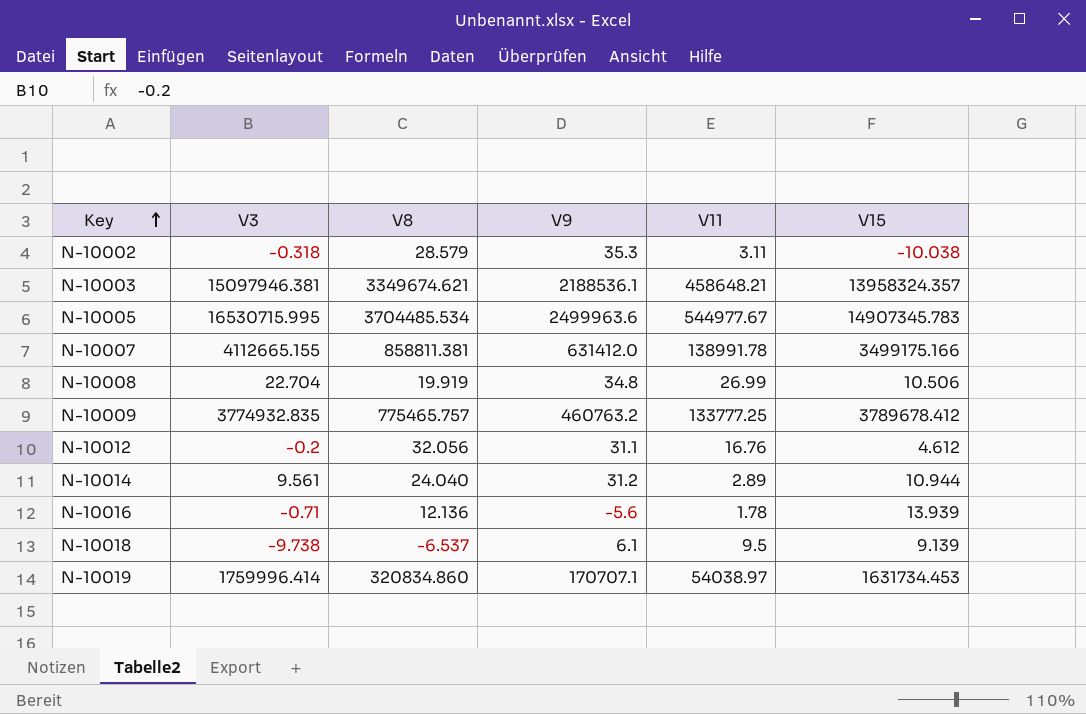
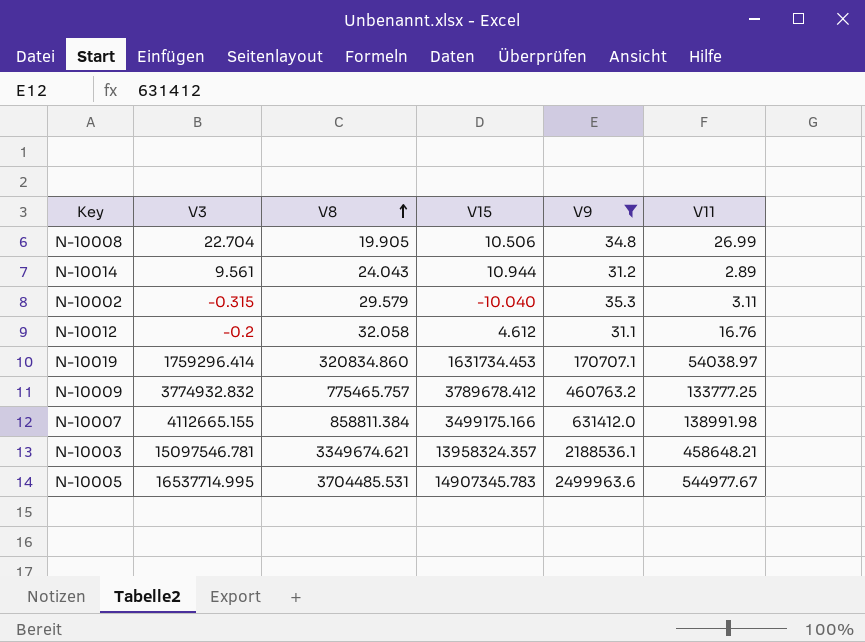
filter: none -> V9 >= 31.1
row order: Key ascending -> V8 ascending
column V15 | position: 6 -> 4
N-10008 | V8: 19.919 -> 19.905
N-10014 | V8: 24.040 -> 24.043
N-10002 | V3: -0.318 -> -0.315
N-10002 | V8: 28.579 -> 29.579
N-10002 | V15: -10.038 -> -10.040
N-10012 | V8: 32.056 -> 32.058
N-10019 | V3: 1759996.414 -> 1759296.414
N-10009 | V3: 3774932.835 -> 3774932.832
N-10007 | V8: 858811.381 -> 858811.384
N-10007 | V11: 138991.78 -> 138991.98
N-10003 | V3: 15097946.381 -> 15097546.781
N-10005 | V3: 16530715.995 -> 16537714.995
N-10005 | V8: 3704485.534 -> 3704485.531

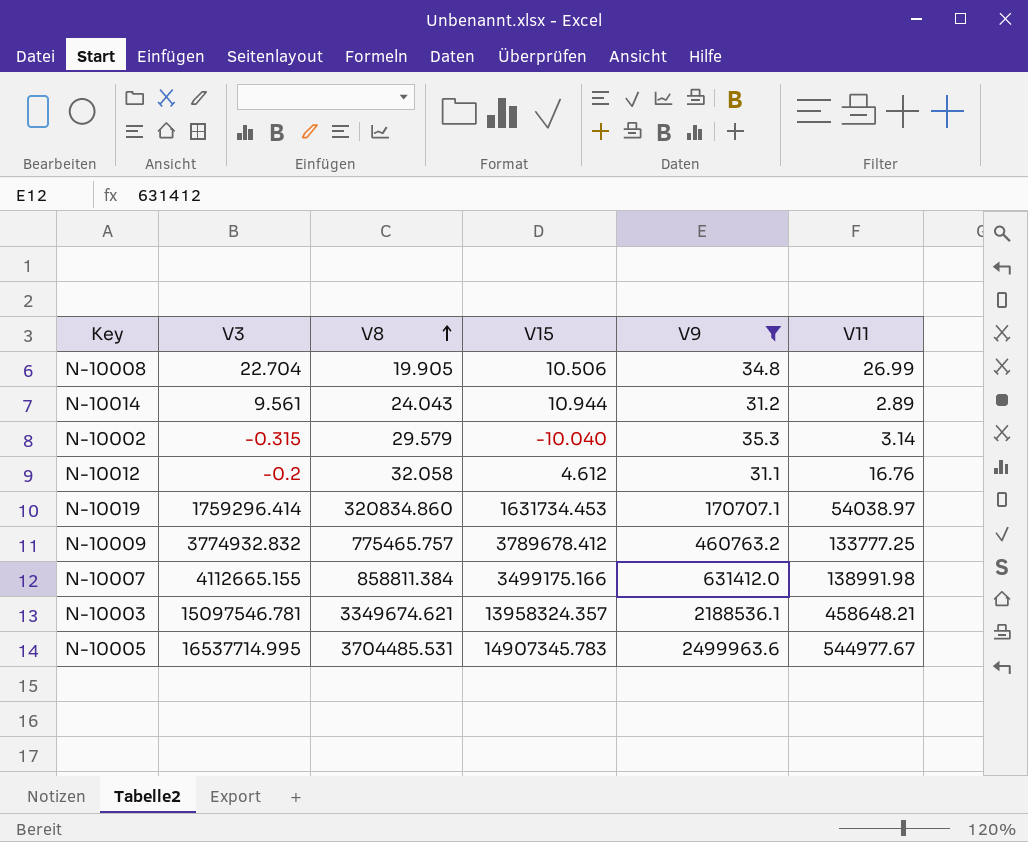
N-10002 | V11: 3.11 -> 3.14

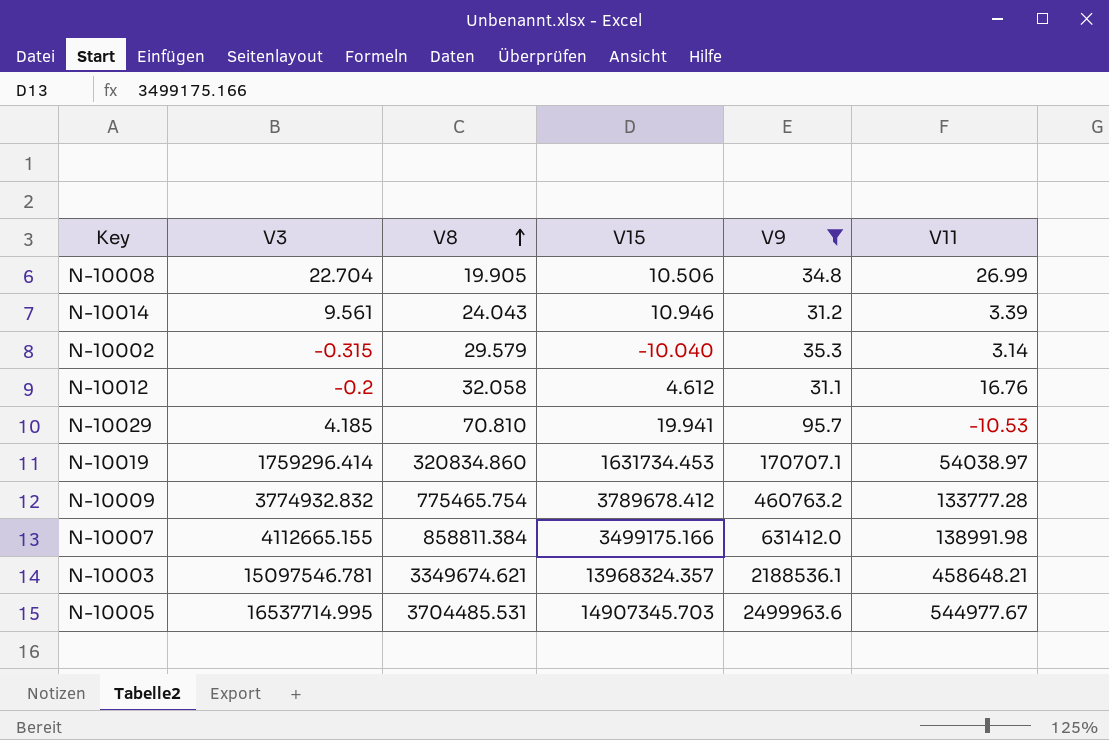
N-10014 | V15: 10.944 -> 10.946
N-10014 | V11: 2.89 -> 3.39
row N-10029: none -> 4.185 | 70.810 | 19.941 | 95.7 | -10.53
N-10009 | V8: 775465.757 -> 775465.754
N-10009 | V11: 133777.25 -> 133777.28
N-10003 | V15: 13958324.357 -> 13968324.357
N-10005 | V15: 14907345.783 -> 14907345.703

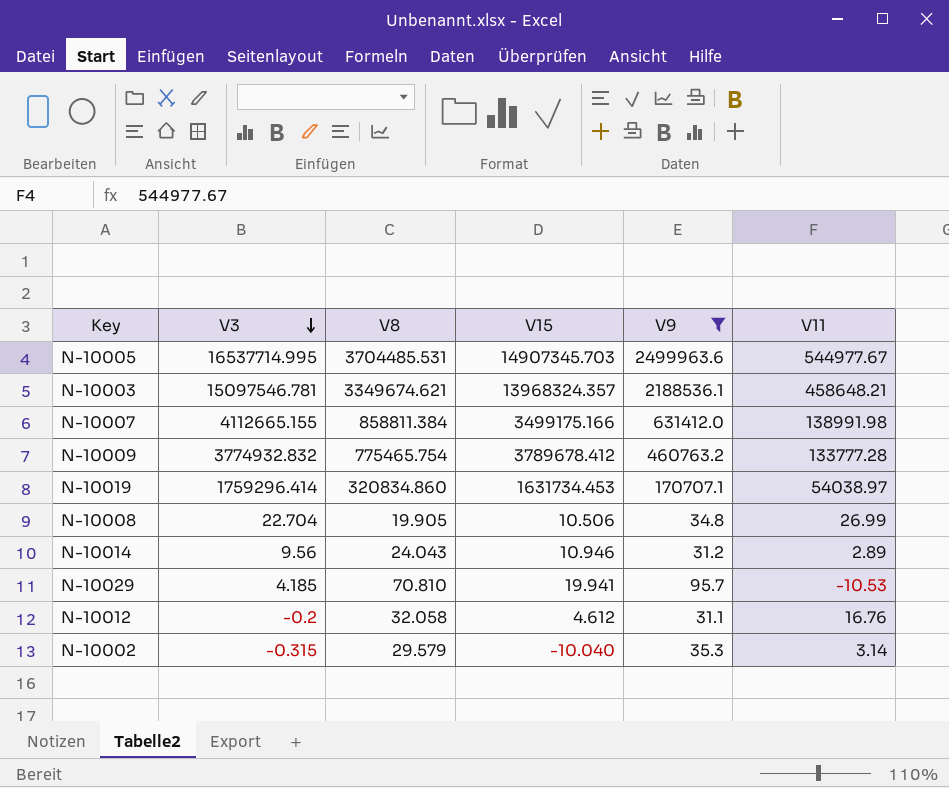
row order: V8 ascending -> V3 descending
N-10014 | V3: 9.561 -> 9.56
N-10014 | V11: 3.39 -> 2.89

